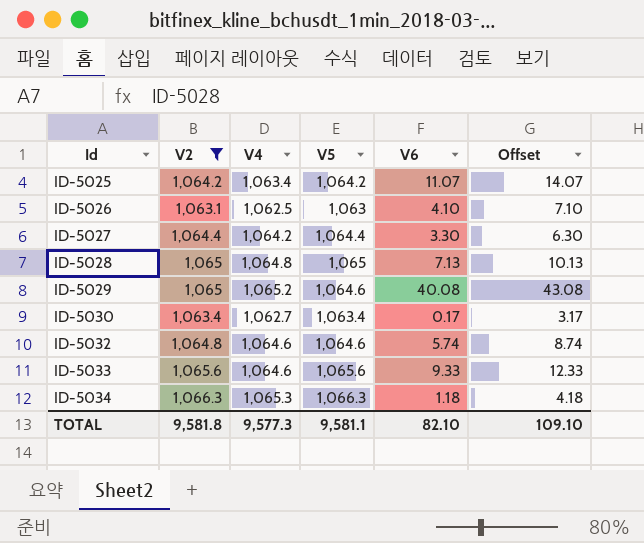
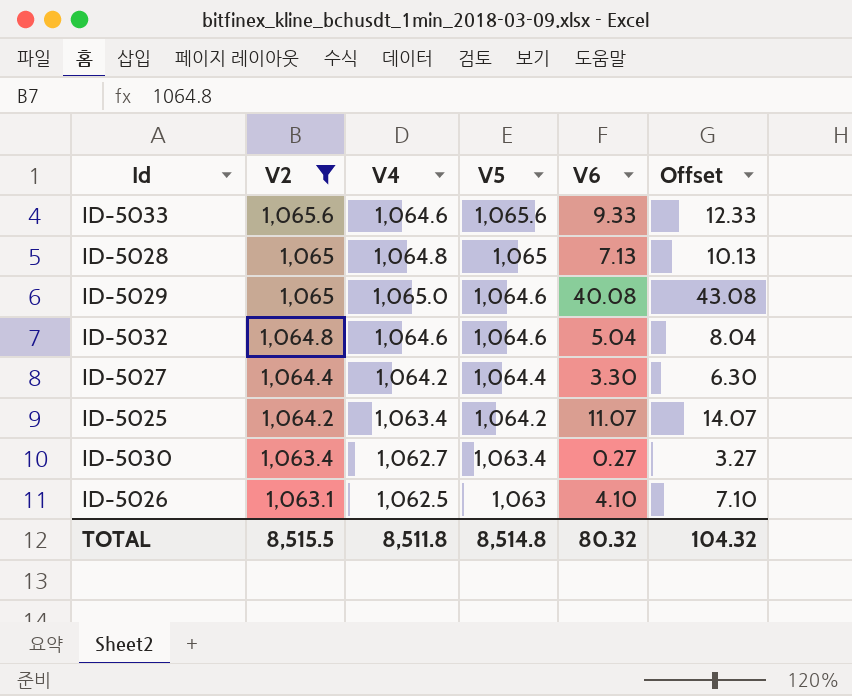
row order: Id ascending -> V2 descending
row ID-5034: 1,066.3 | 1,065.3 | 1,066.3 | 1.18 | 4.18 -> none
ID-5029 | V4: 1,065.2 -> 1,065.0
ID-5032 | V6: 5.74 -> 5.04
ID-5032 | Offset: 8.74 -> 8.04
ID-5030 | V6: 0.17 -> 0.27
ID-5030 | Offset: 3.17 -> 3.27
TOTAL | V2: 9,581.8 -> 8,515.5
TOTAL | V4: 9,577.3 -> 8,511.8
TOTAL | V5: 9,581.1 -> 8,514.8
TOTAL | V6: 82.10 -> 80.32
TOTAL | Offset: 109.10 -> 104.32

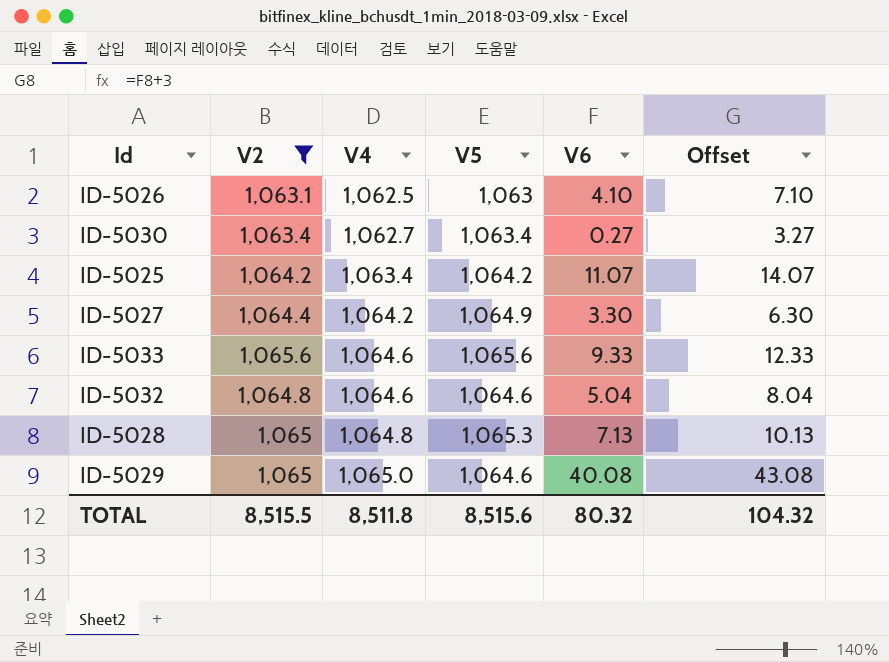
row order: V2 descending -> V4 ascending
ID-5027 | V5: 1,064.4 -> 1,064.9
ID-5028 | V5: 1,065 -> 1,065.3
TOTAL | V5: 8,514.8 -> 8,515.6

